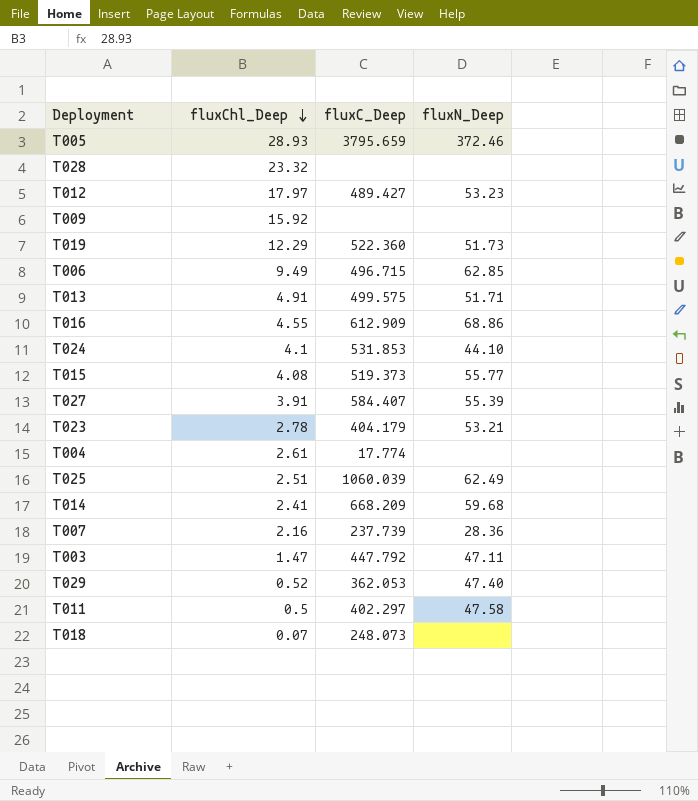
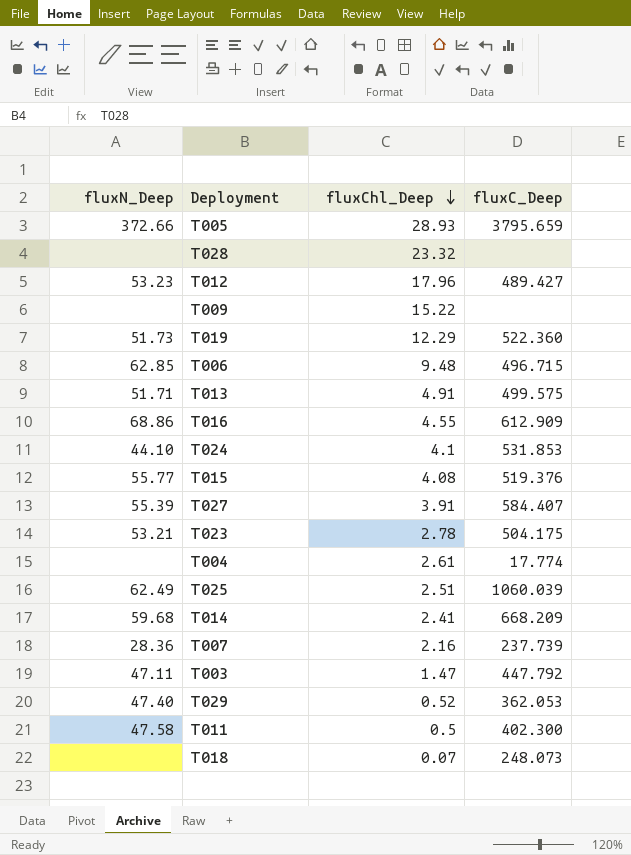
column fluxN_Deep | position: 4 -> 1
T005 | fluxN_Deep: 372.46 -> 372.66
T012 | fluxChl_Deep: 17.97 -> 17.96
T009 | fluxChl_Deep: 15.92 -> 15.22
T006 | fluxChl_Deep: 9.49 -> 9.48
T015 | fluxC_Deep: 519.373 -> 519.376
T023 | fluxC_Deep: 404.179 -> 504.175
T011 | fluxC_Deep: 402.297 -> 402.300

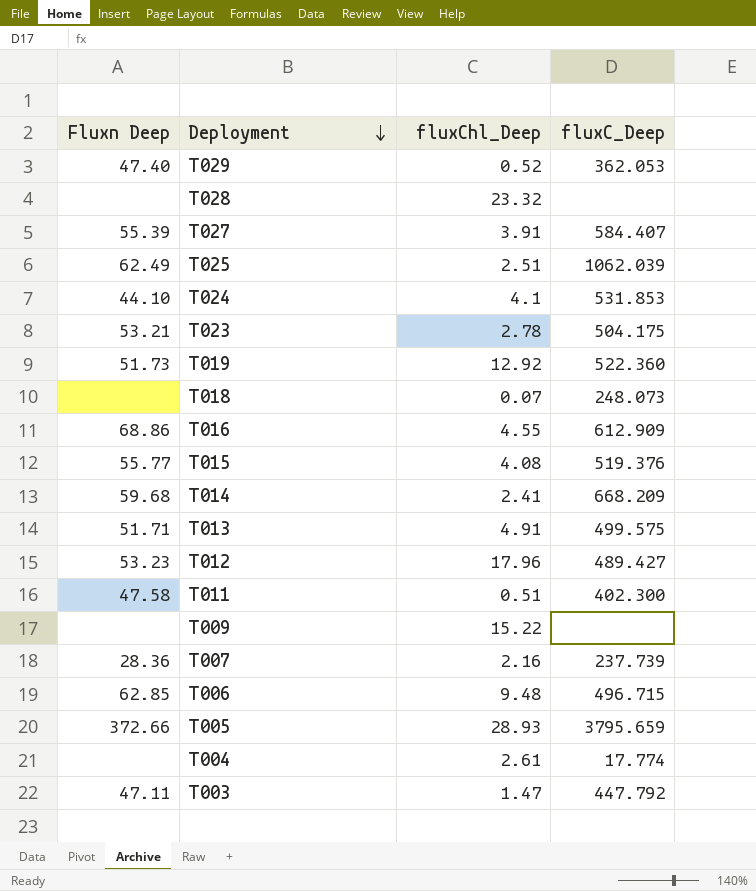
row order: fluxChl_Deep descending -> Deployment descending
column name: fluxN_Deep -> Fluxn Deep
T025 | fluxC_Deep: 1060.039 -> 1062.039
T019 | fluxChl_Deep: 12.29 -> 12.92
T011 | fluxChl_Deep: 0.5 -> 0.51

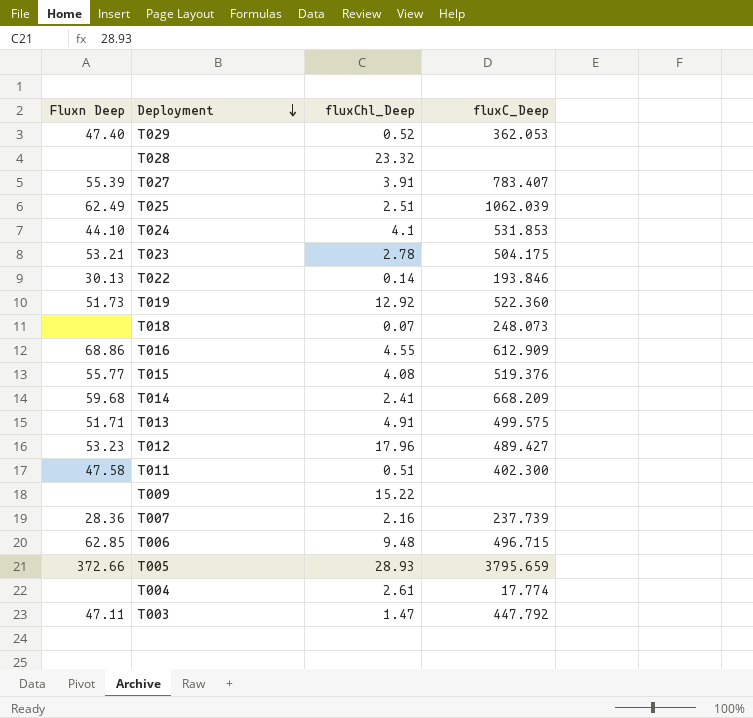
T027 | fluxC_Deep: 584.407 -> 783.407
row T022: none -> 30.13 | 0.14 | 193.846

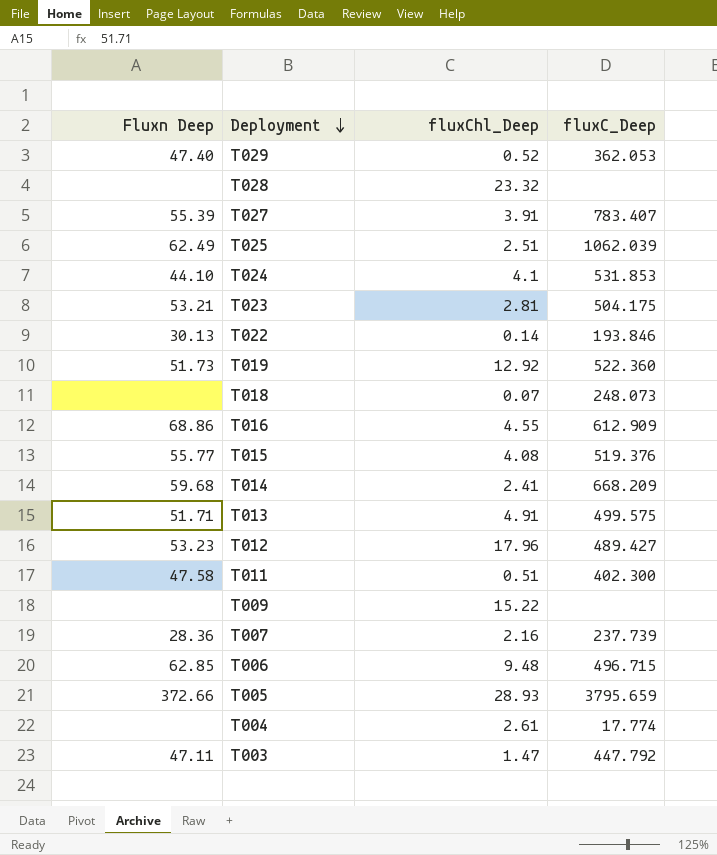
T023 | fluxChl_Deep: 2.78 -> 2.81

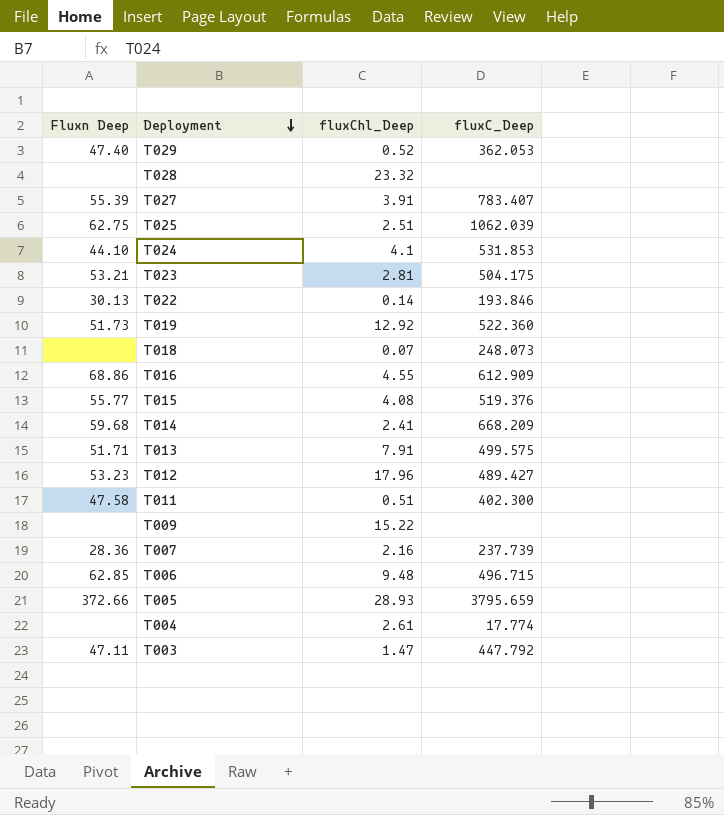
T025 | Fluxn Deep: 62.49 -> 62.75
T013 | fluxChl_Deep: 4.91 -> 7.91

